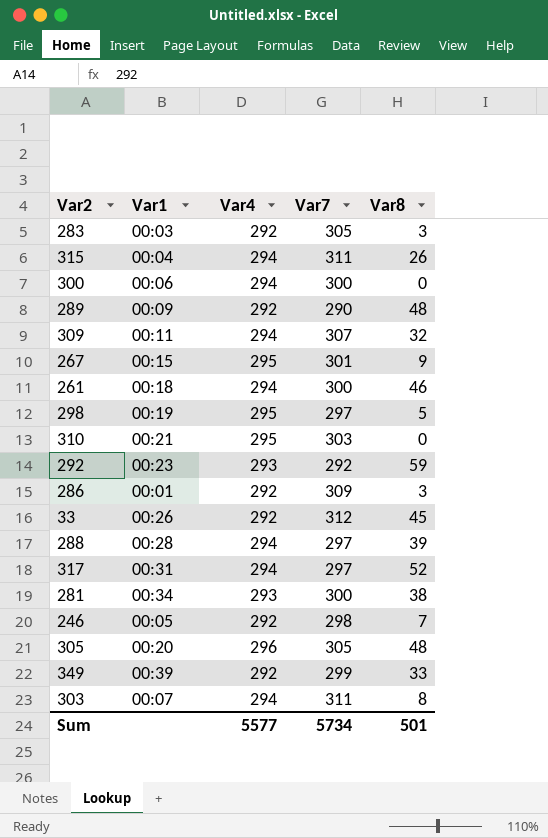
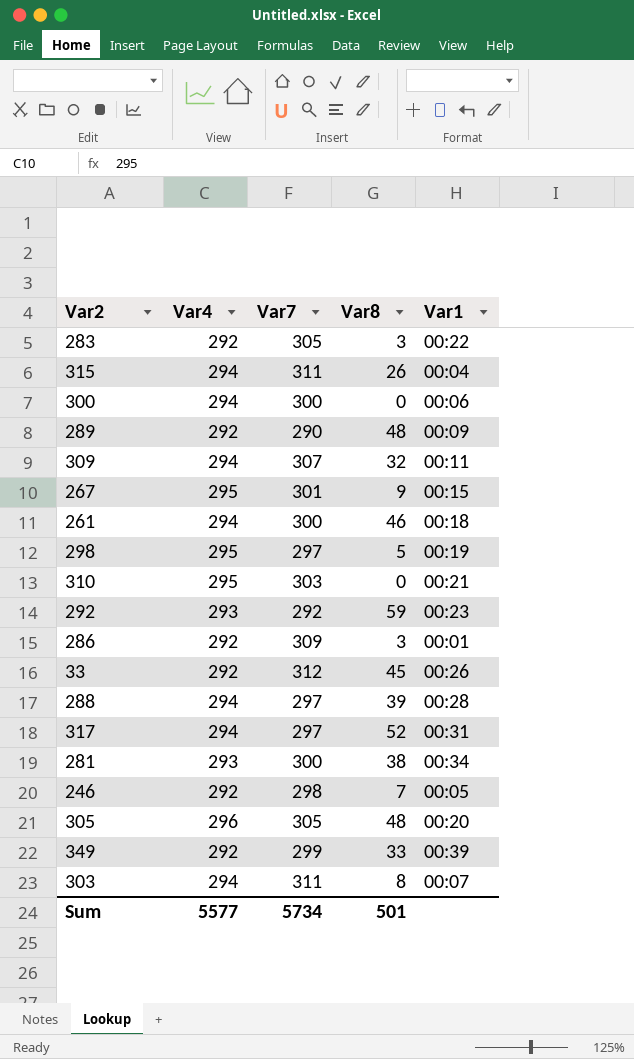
column Var1 | position: 2 -> 5
283 | Var1: 00:03 -> 00:22

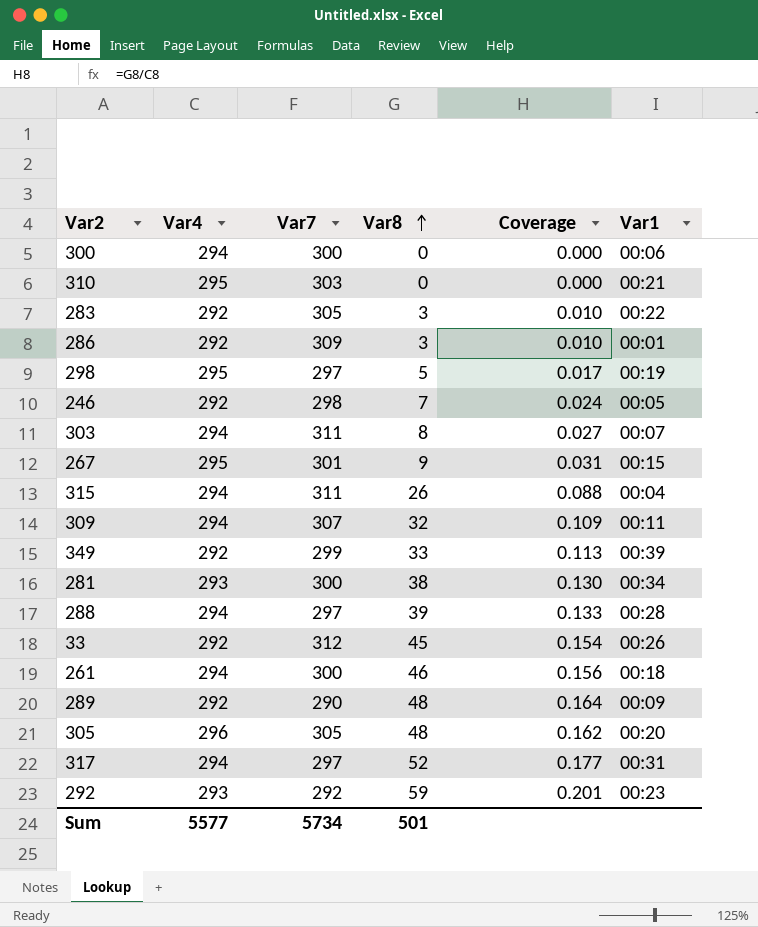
row order: none -> Var8 ascending
column Coverage | formula: none -> [Var8] / [Var4]

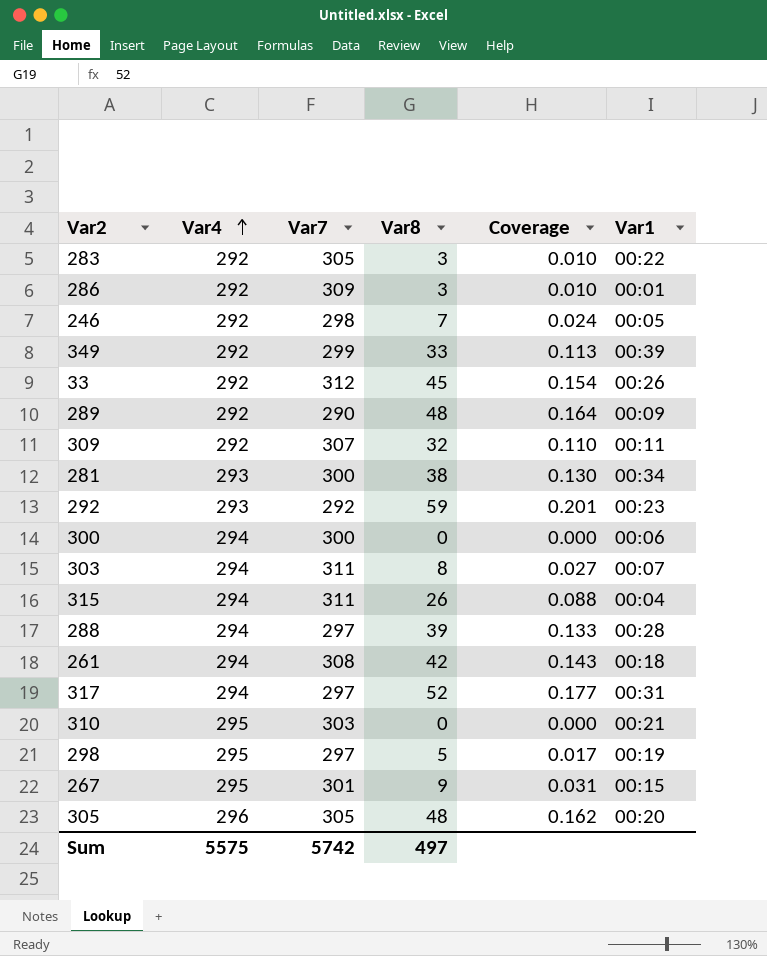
row order: Var8 ascending -> Var4 ascending
309 | Var4: 294 -> 292
309 | Coverage: 0.109 -> 0.110
261 | Var7: 300 -> 308
261 | Var8: 46 -> 42
261 | Coverage: 0.156 -> 0.143
Sum | Var4: 5577 -> 5575
Sum | Var7: 5734 -> 5742
Sum | Var8: 501 -> 497

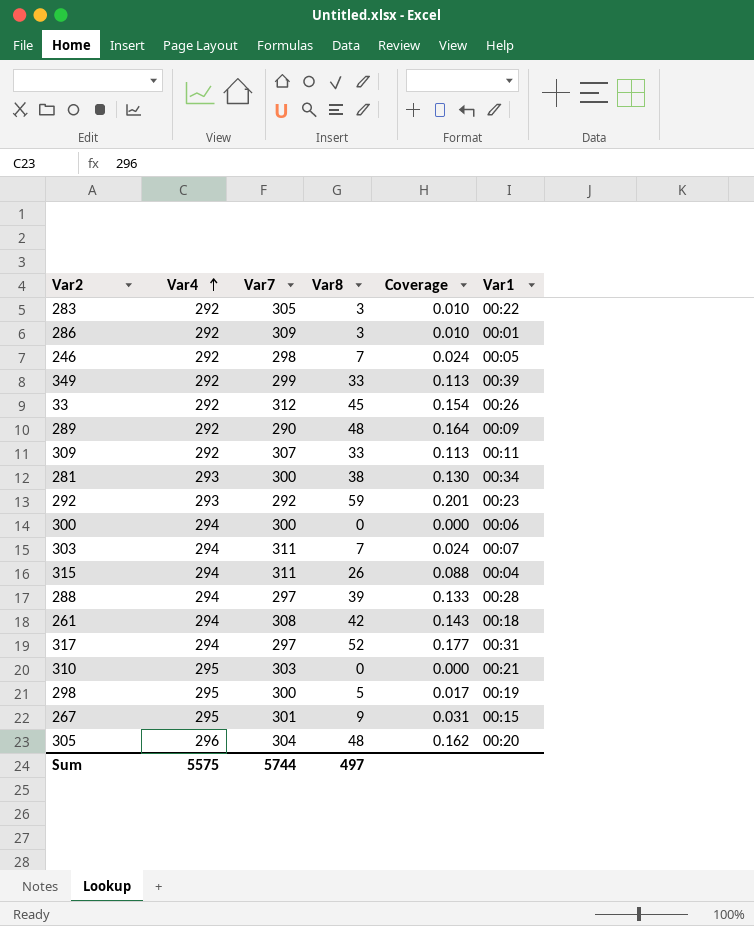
309 | Var8: 32 -> 33
309 | Coverage: 0.110 -> 0.113
303 | Var8: 8 -> 7
303 | Coverage: 0.027 -> 0.024
298 | Var7: 297 -> 300
305 | Var7: 305 -> 304
Sum | Var7: 5742 -> 5744

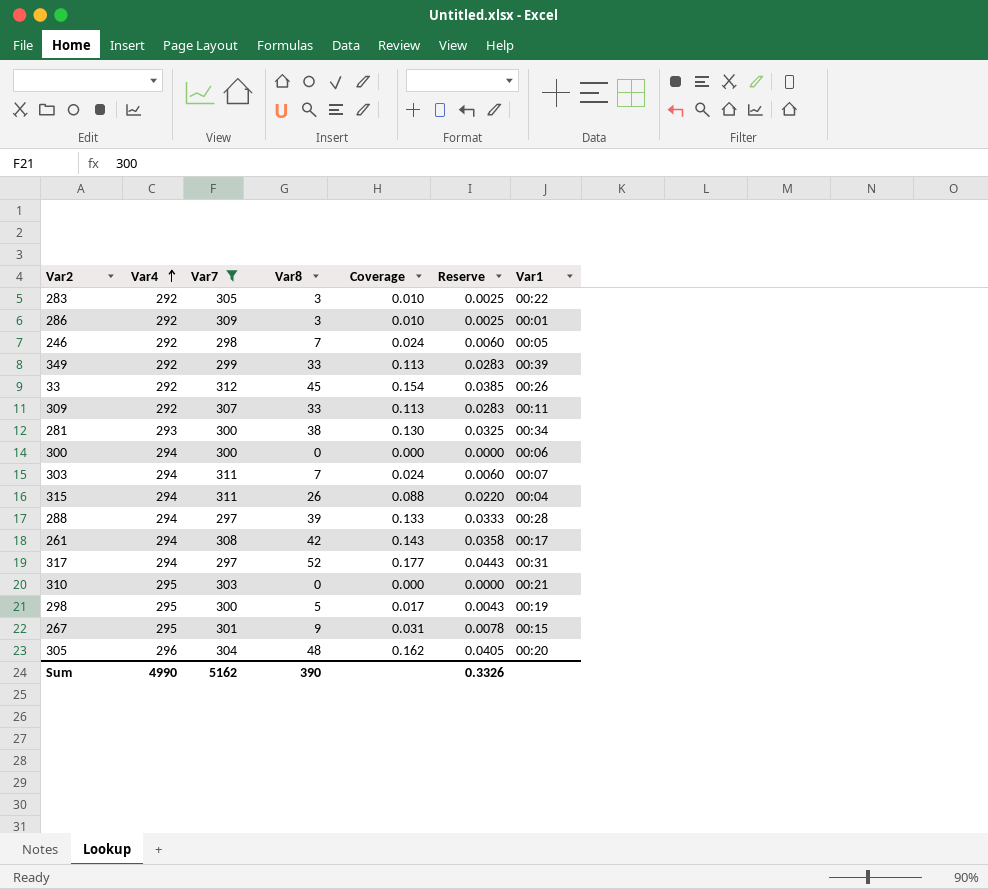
filter: none -> Var7 >= 297
column Reserve | formula: none -> [Coverage] * 0.25
261 | Var1: 00:18 -> 00:17
Sum | Var4: 5575 -> 4990
Sum | Var7: 5744 -> 5162
Sum | Var8: 497 -> 390

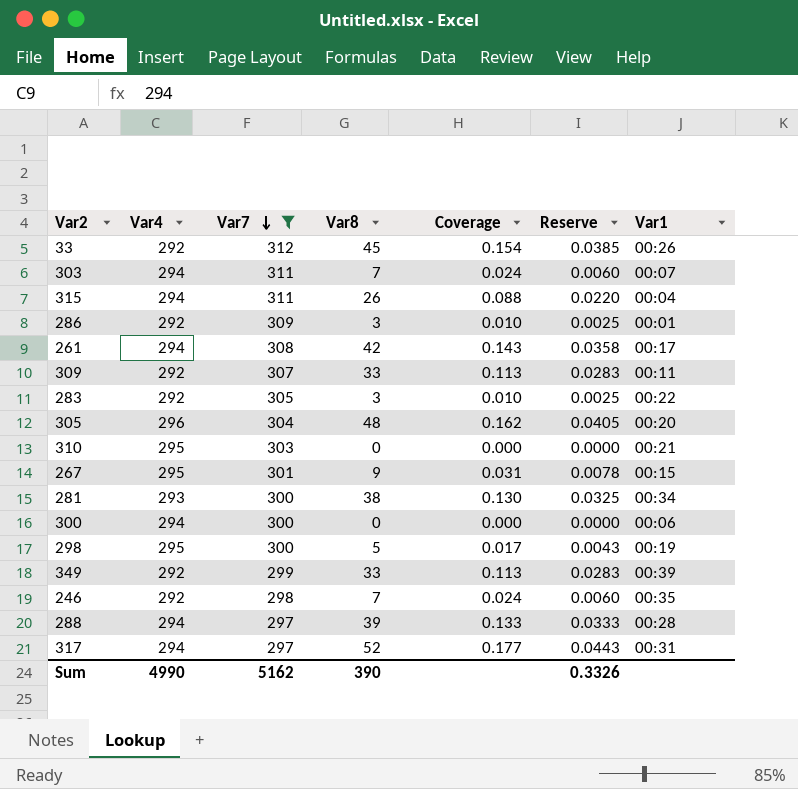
row order: Var4 ascending -> Var7 descending
246 | Var1: 00:05 -> 00:35

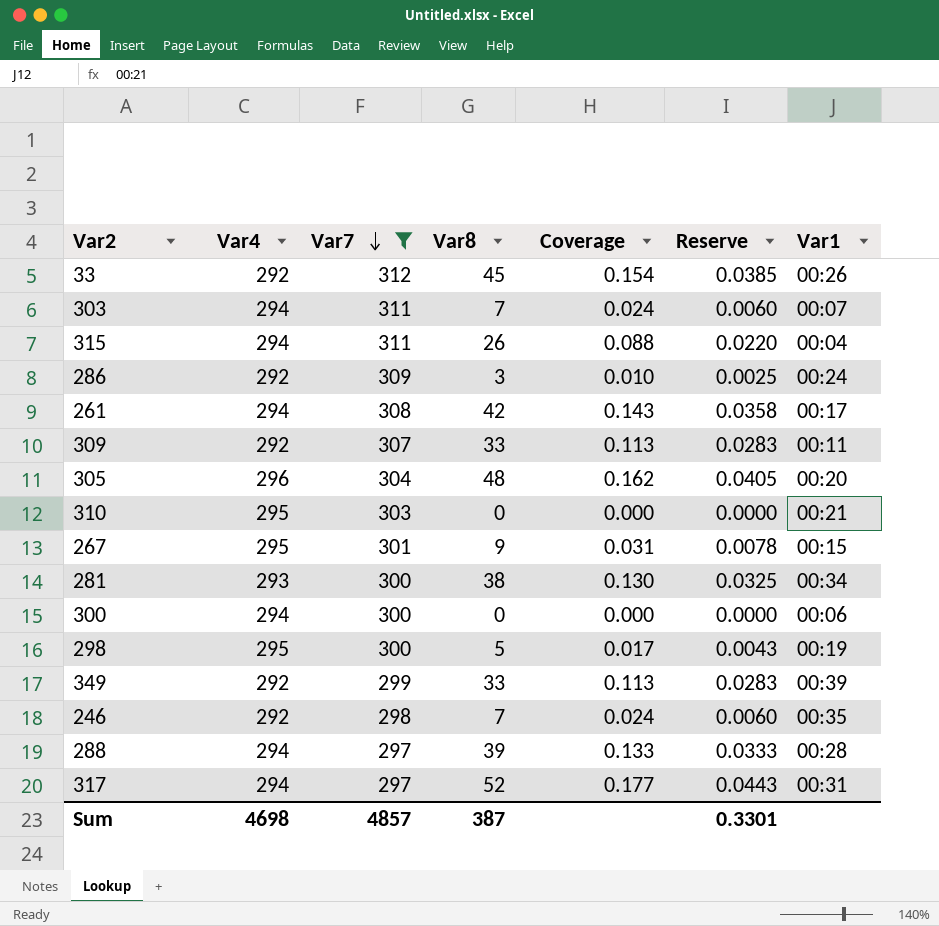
row 283: 292 | 305 | 3 | 0.010 | 0.0025 | 00:22 -> none
286 | Var1: 00:01 -> 00:24
Sum | Var4: 4990 -> 4698
Sum | Var7: 5162 -> 4857
Sum | Var8: 390 -> 387
Sum | Reserve: 0.3326 -> 0.3301

